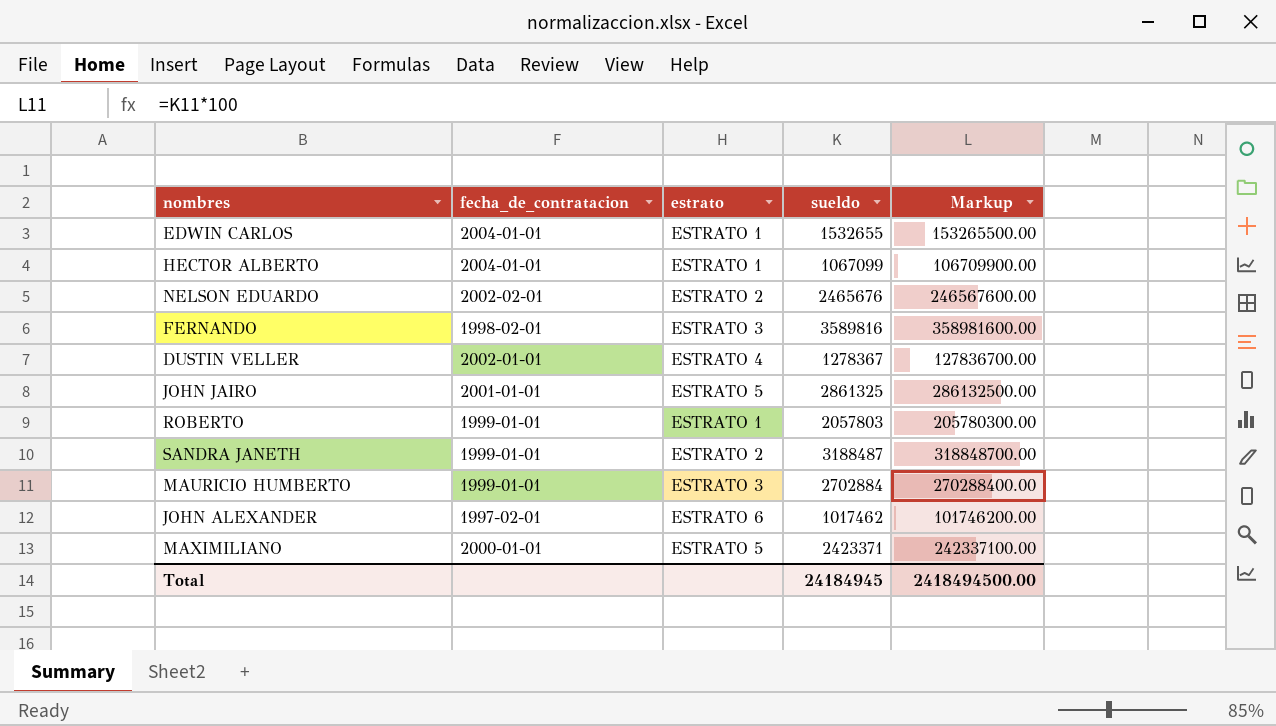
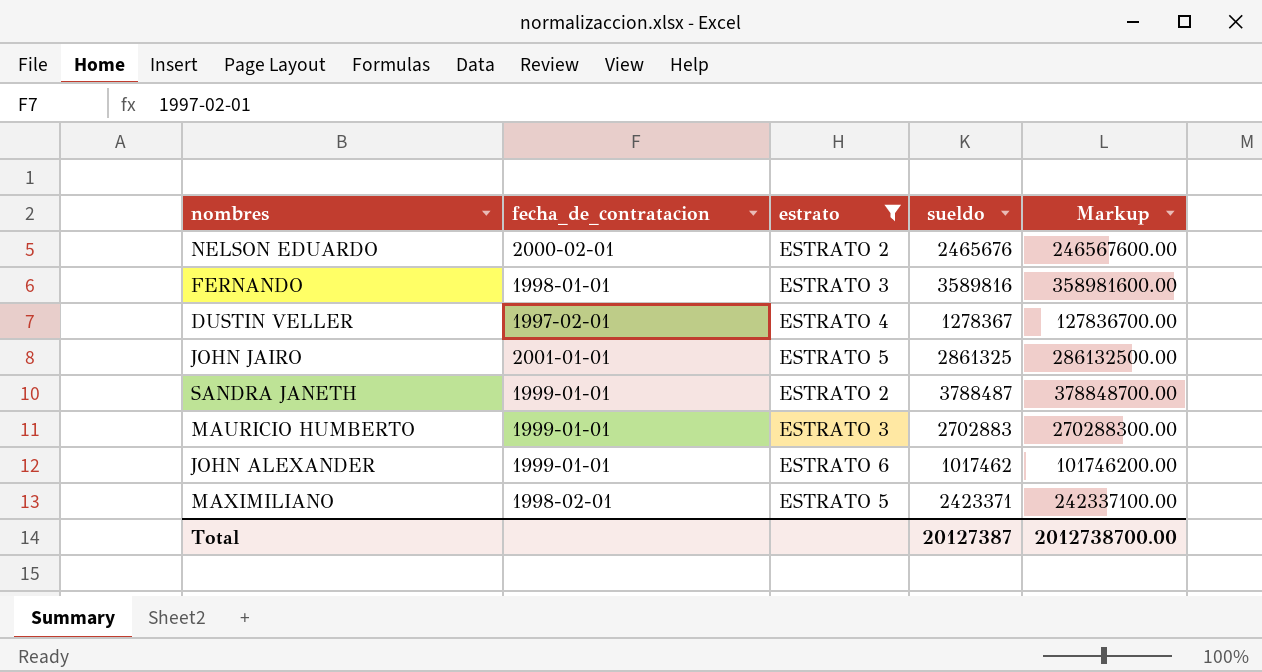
filter: none -> estrato != ESTRATO 1
NELSON EDUARDO | fecha_de_contratacion: 2002-02-01 -> 2000-02-01
FERNANDO | fecha_de_contratacion: 1998-02-01 -> 1998-01-01
DUSTIN VELLER | fecha_de_contratacion: 2002-01-01 -> 1997-02-01
SANDRA JANETH | sueldo: 3188487 -> 3788487
SANDRA JANETH | Markup: 318848700.00 -> 378848700.00
MAURICIO HUMBERTO | sueldo: 2702884 -> 2702883
MAURICIO HUMBERTO | Markup: 270288400.00 -> 270288300.00
JOHN ALEXANDER | fecha_de_contratacion: 1997-02-01 -> 1999-01-01
MAXIMILIANO | fecha_de_contratacion: 2000-01-01 -> 1998-02-01
Total | sueldo: 24184945 -> 20127387
Total | Markup: 2418494500.00 -> 2012738700.00

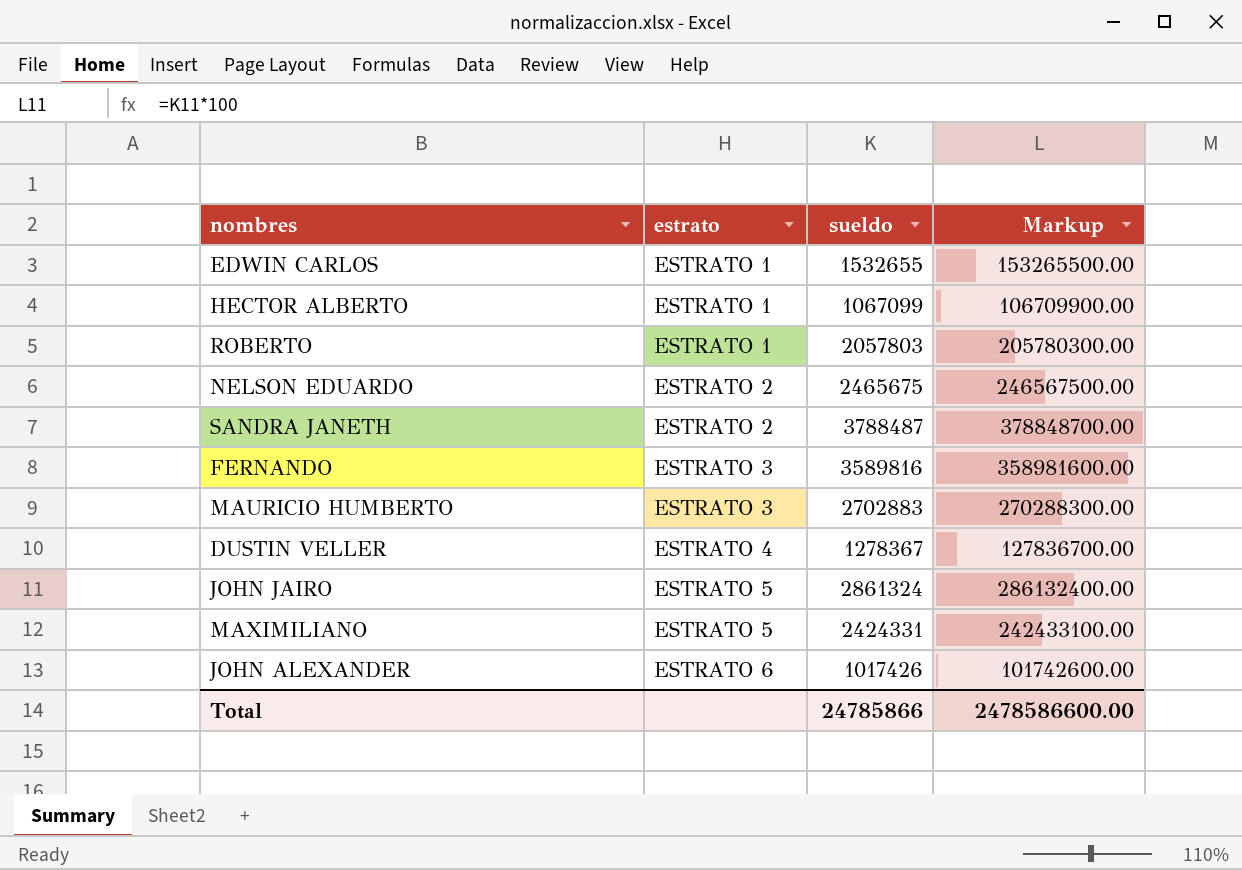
filter: estrato != ESTRATO 1 -> none
row order: none -> estrato ascending
column fecha_de_contratacion | position: 2 -> none
NELSON EDUARDO | sueldo: 2465676 -> 2465675
NELSON EDUARDO | Markup: 246567600.00 -> 246567500.00
JOHN JAIRO | sueldo: 2861325 -> 2861324
JOHN JAIRO | Markup: 286132500.00 -> 286132400.00
MAXIMILIANO | sueldo: 2423371 -> 2424331
MAXIMILIANO | Markup: 242337100.00 -> 242433100.00
JOHN ALEXANDER | sueldo: 1017462 -> 1017426
JOHN ALEXANDER | Markup: 101746200.00 -> 101742600.00
Total | sueldo: 20127387 -> 24785866
Total | Markup: 2012738700.00 -> 2478586600.00

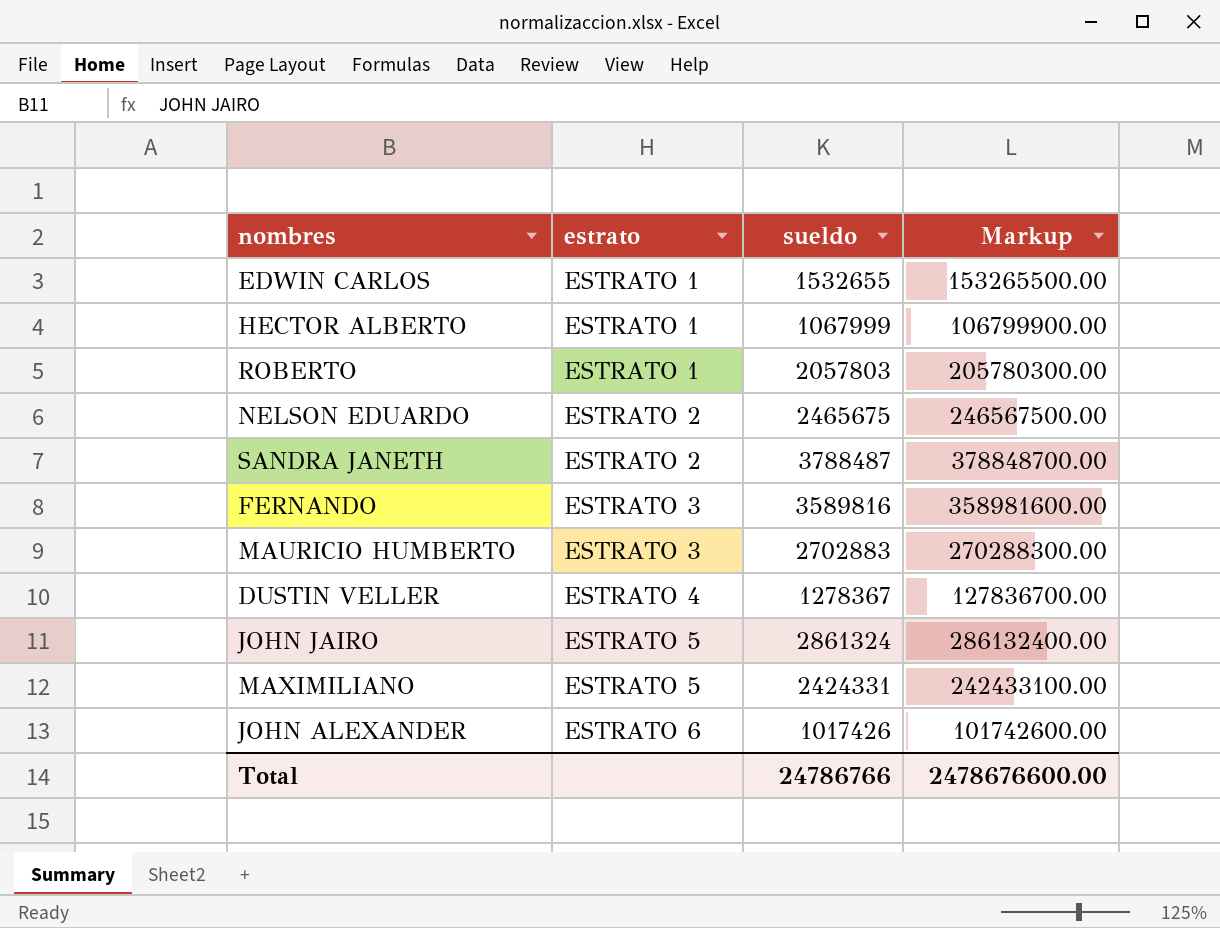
HECTOR ALBERTO | sueldo: 1067099 -> 1067999
HECTOR ALBERTO | Markup: 106709900.00 -> 106799900.00
Total | sueldo: 24785866 -> 24786766
Total | Markup: 2478586600.00 -> 2478676600.00

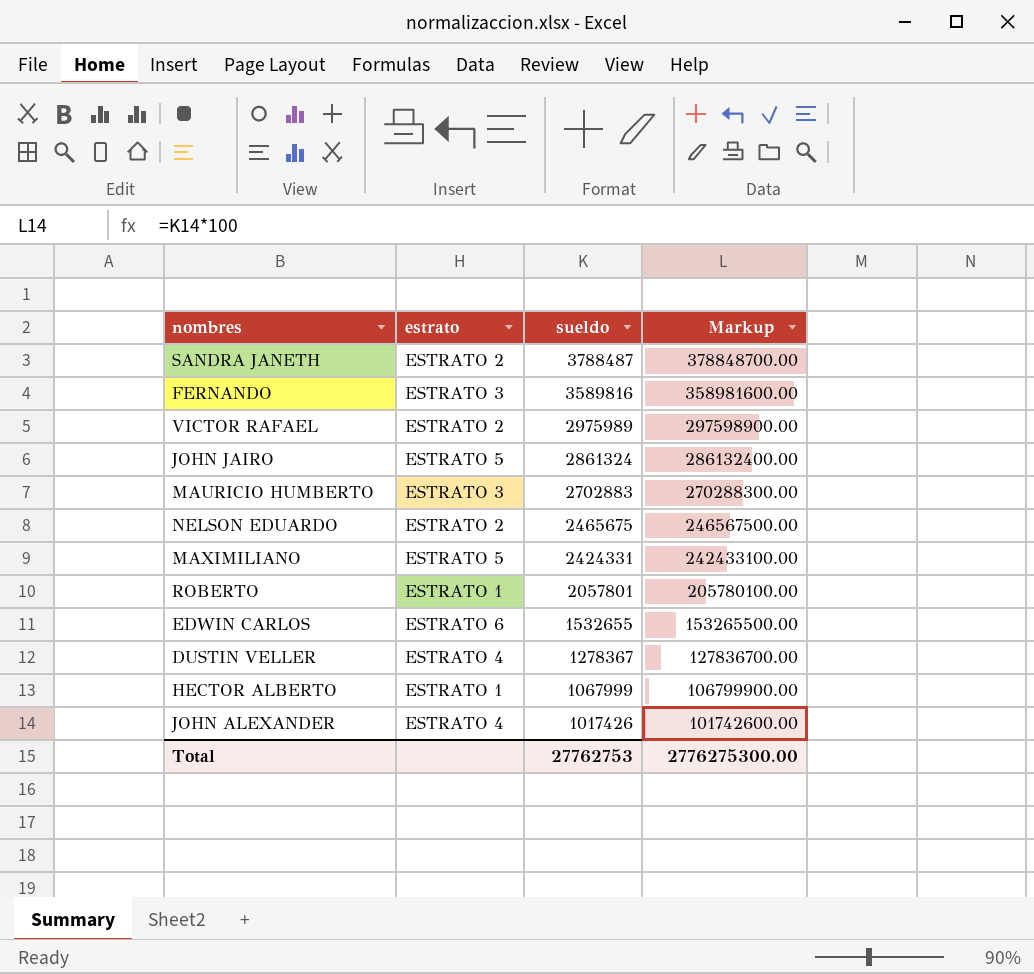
row order: estrato ascending -> sueldo descending
row VICTOR RAFAEL: none -> ESTRATO 2 | 2975989 | 297598900.00
ROBERTO | sueldo: 2057803 -> 2057801
ROBERTO | Markup: 205780300.00 -> 205780100.00
EDWIN CARLOS | estrato: ESTRATO 1 -> ESTRATO 6
JOHN ALEXANDER | estrato: ESTRATO 6 -> ESTRATO 4
Total | sueldo: 24786766 -> 27762753
Total | Markup: 2478676600.00 -> 2776275300.00

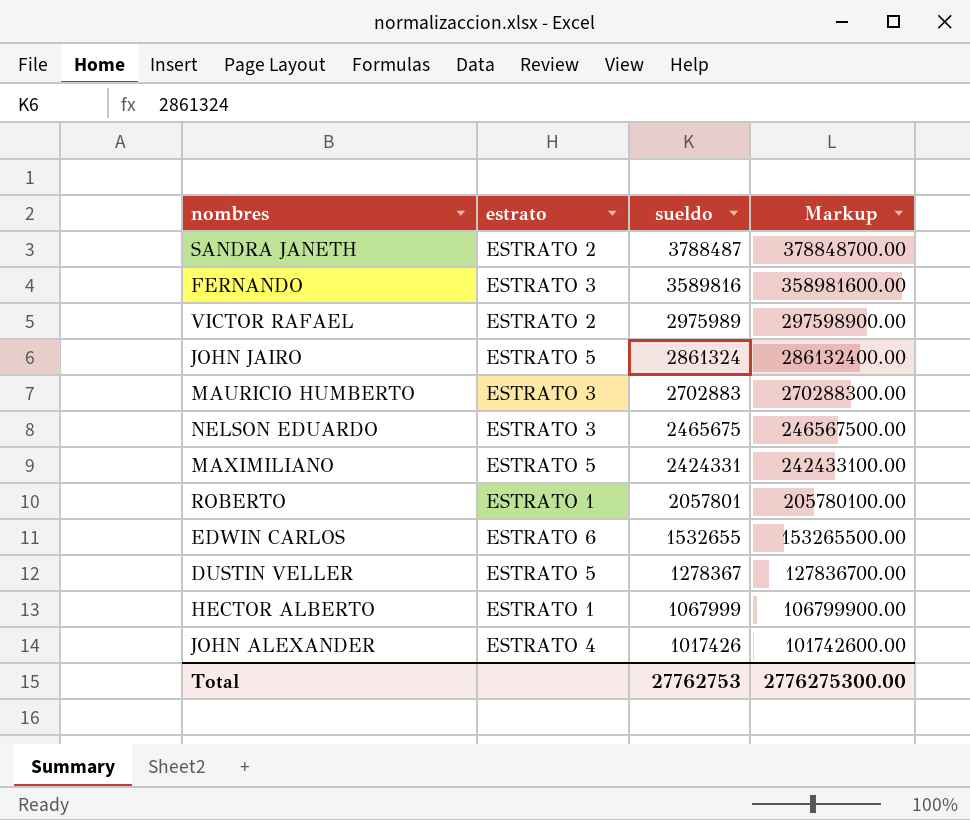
NELSON EDUARDO | estrato: ESTRATO 2 -> ESTRATO 3
DUSTIN VELLER | estrato: ESTRATO 4 -> ESTRATO 5

